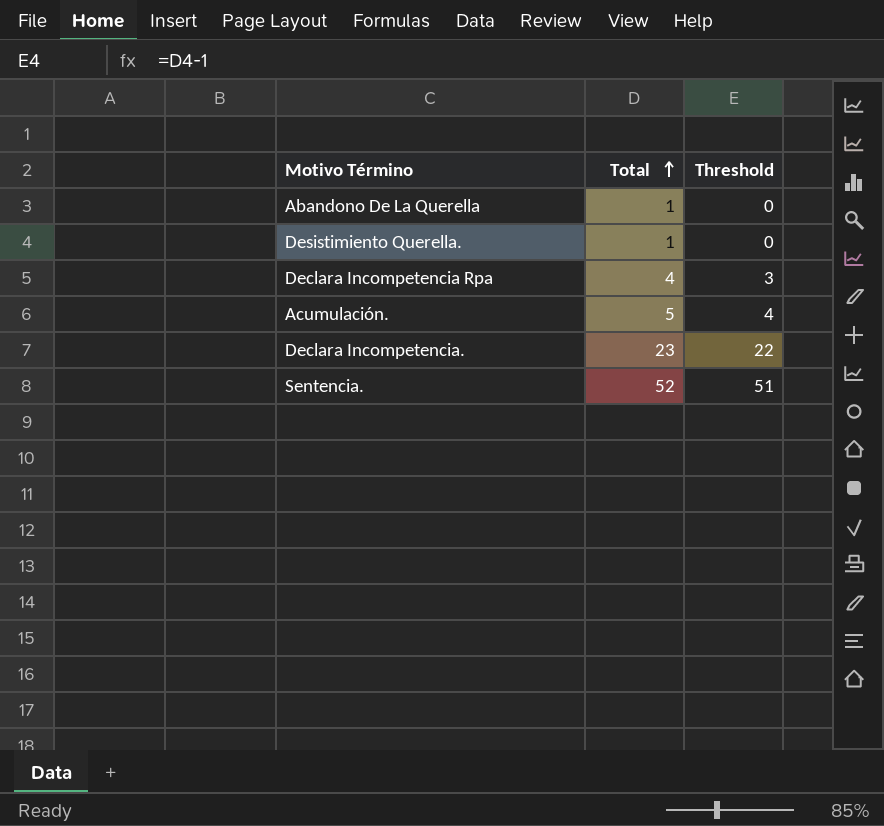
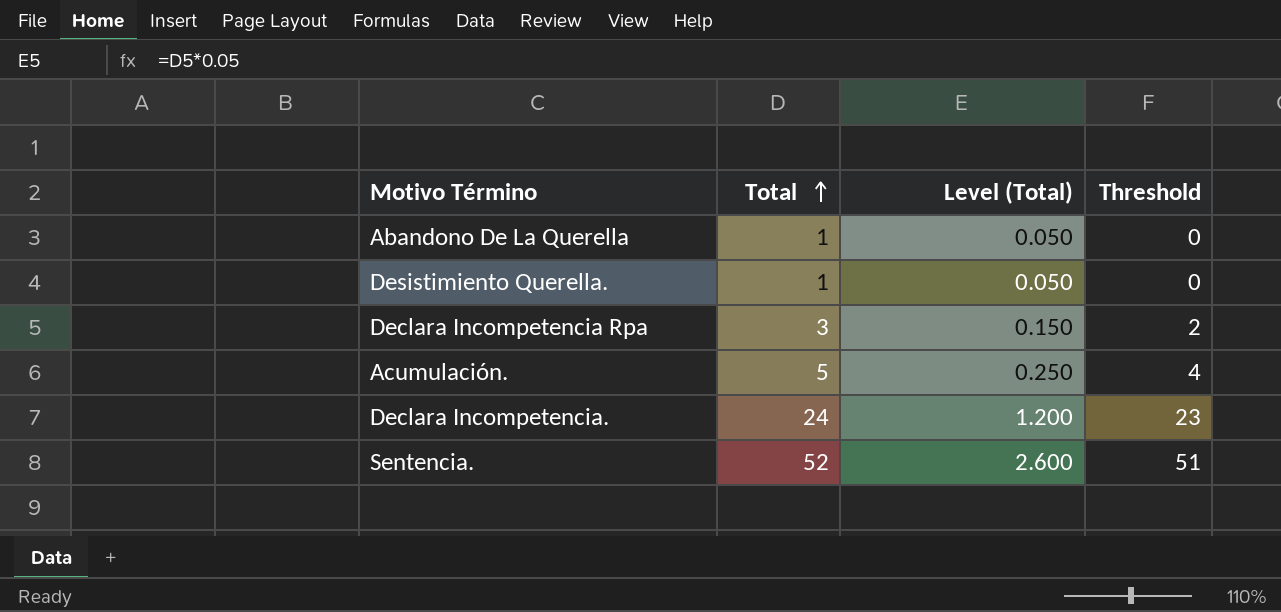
column Level (Total) | formula: none -> [Total] * 0.05
Declara Incompetencia Rpa | Total: 4 -> 3
Declara Incompetencia Rpa | Threshold: 3 -> 2
Declara Incompetencia. | Total: 23 -> 24
Declara Incompetencia. | Threshold: 22 -> 23

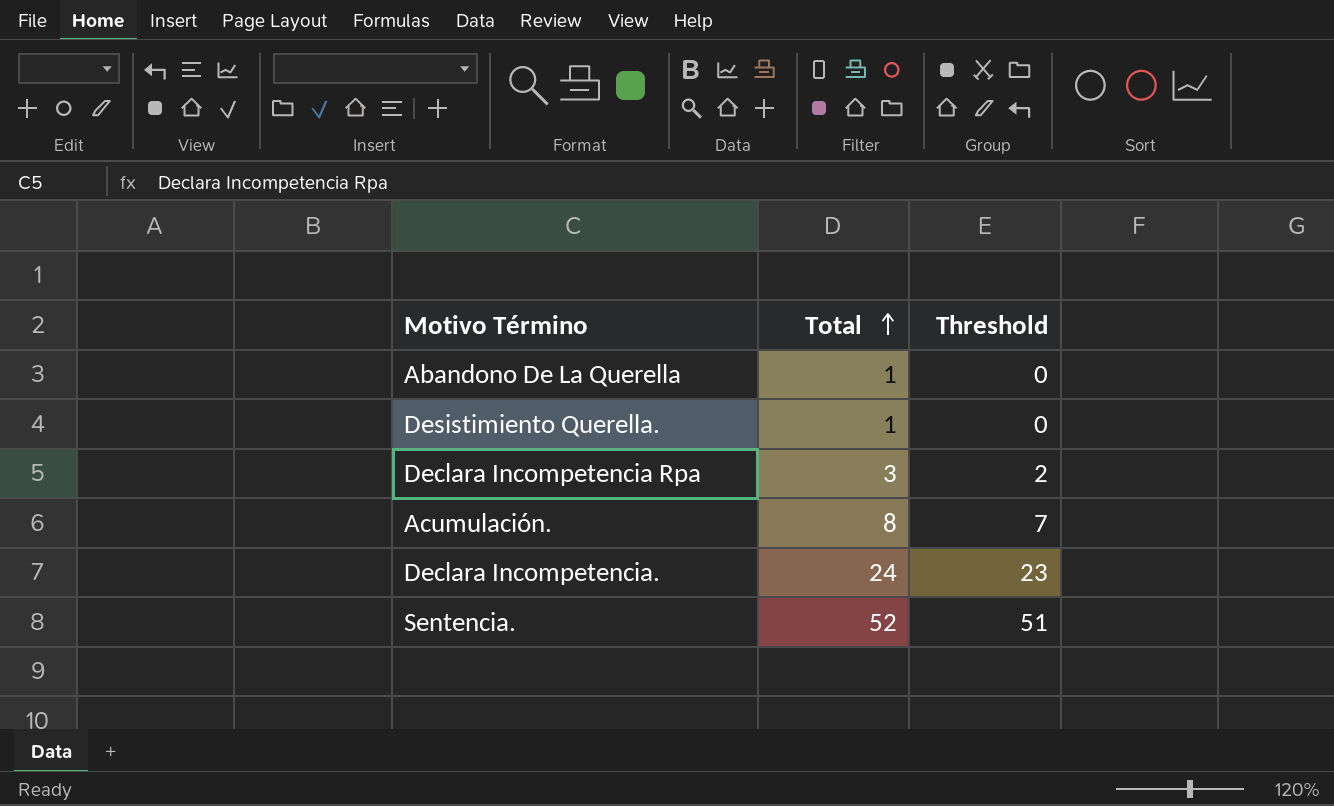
column Level (Total) | formula: [Total] * 0.05 -> none
Acumulación. | Total: 5 -> 8
Acumulación. | Threshold: 4 -> 7

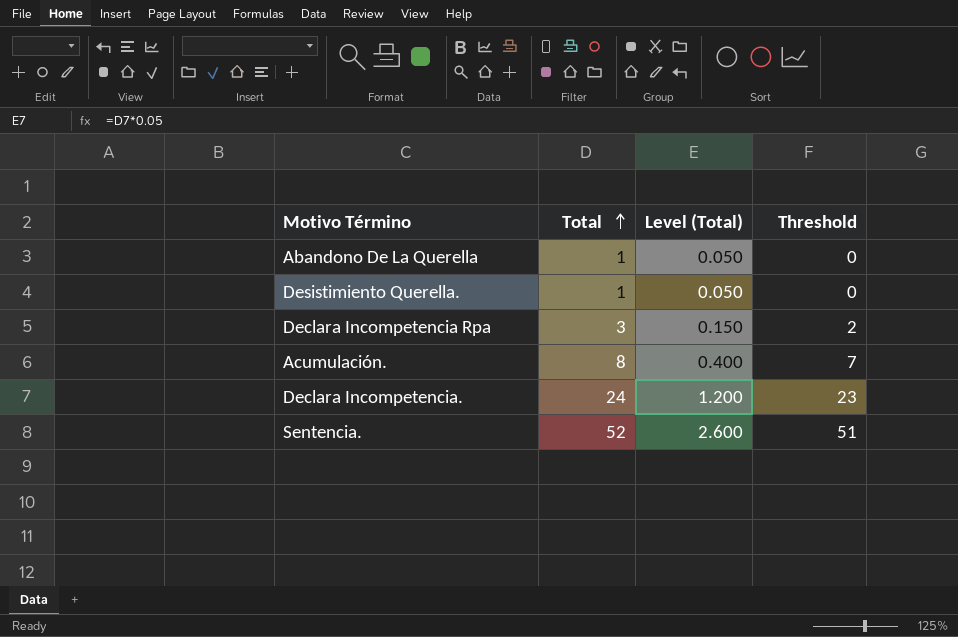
column Level (Total) | formula: none -> [Total] * 0.05

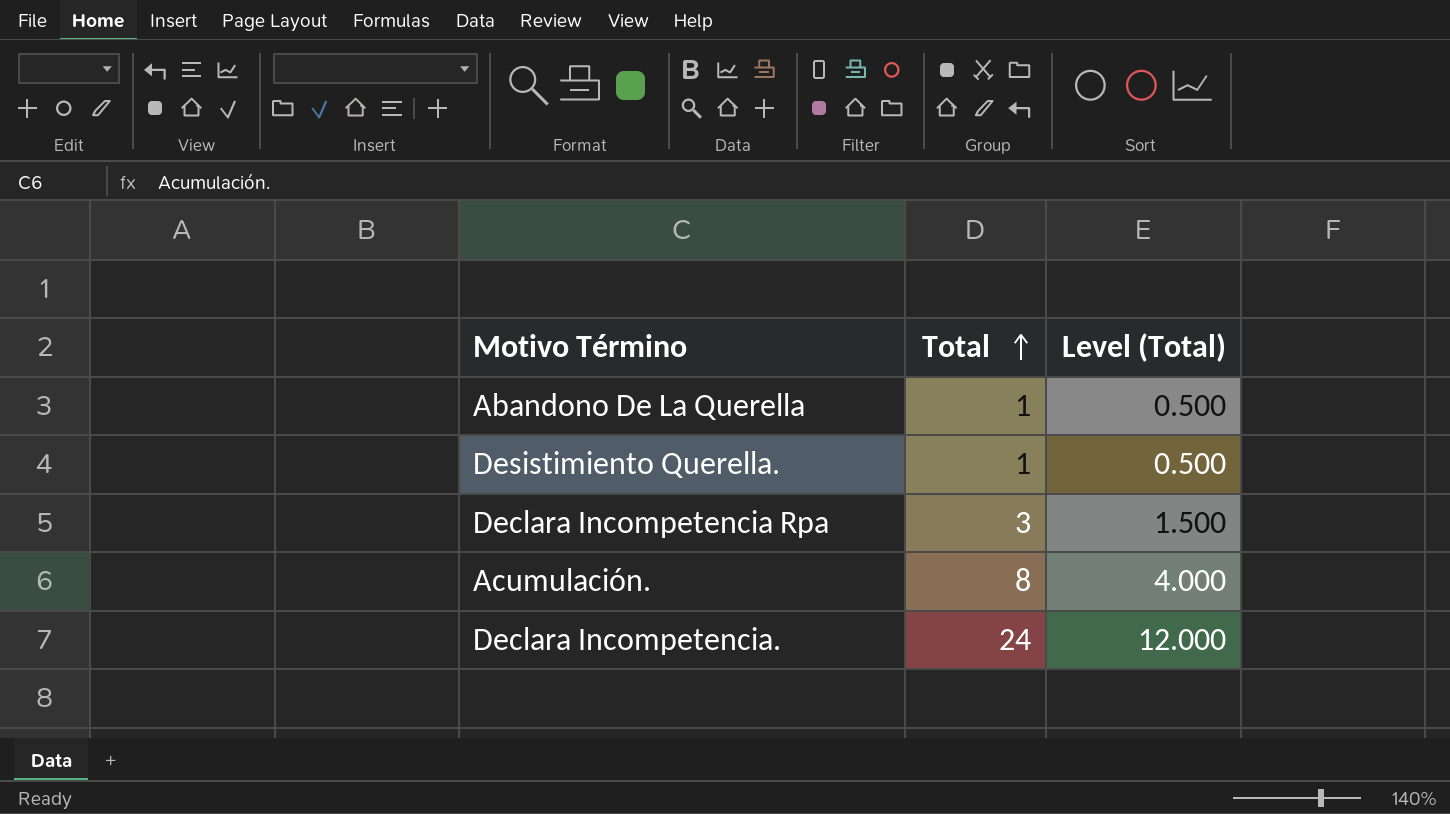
column Threshold | formula: [Total] - 1 -> none
column Level (Total) | formula: [Total] * 0.05 -> [Total] * 0.5
row Sentencia.: 52 | 2.600 | 51 -> none

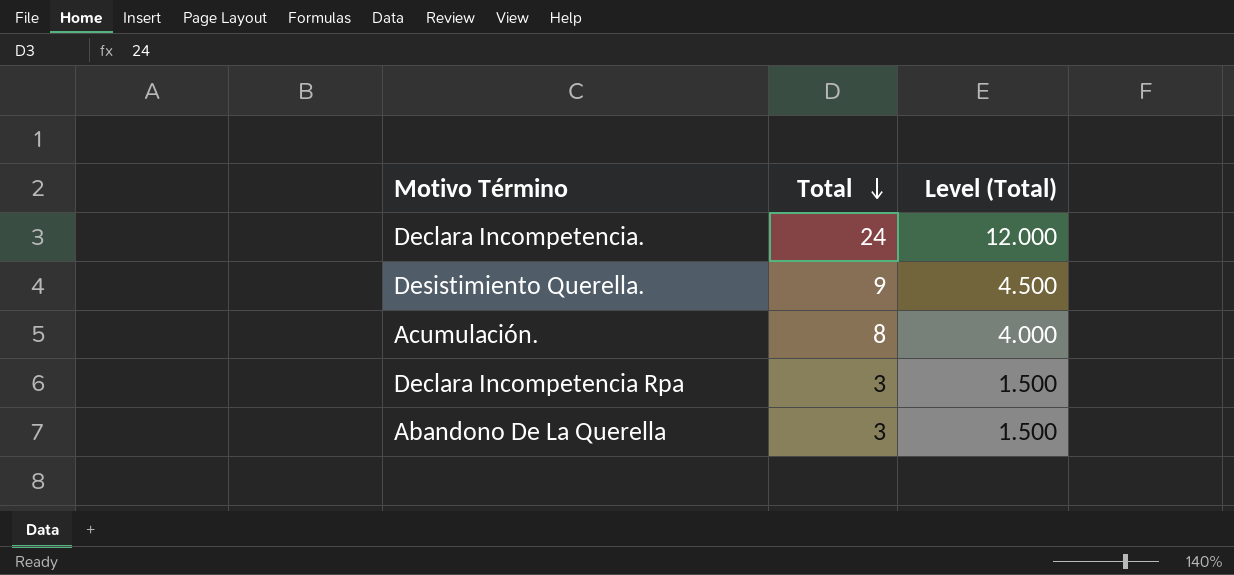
row order: Total ascending -> Total descending
Desistimiento Querella. | Total: 1 -> 9
Desistimiento Querella. | Level (Total): 0.500 -> 4.500
Abandono De La Querella | Total: 1 -> 3
Abandono De La Querella | Level (Total): 0.500 -> 1.500

